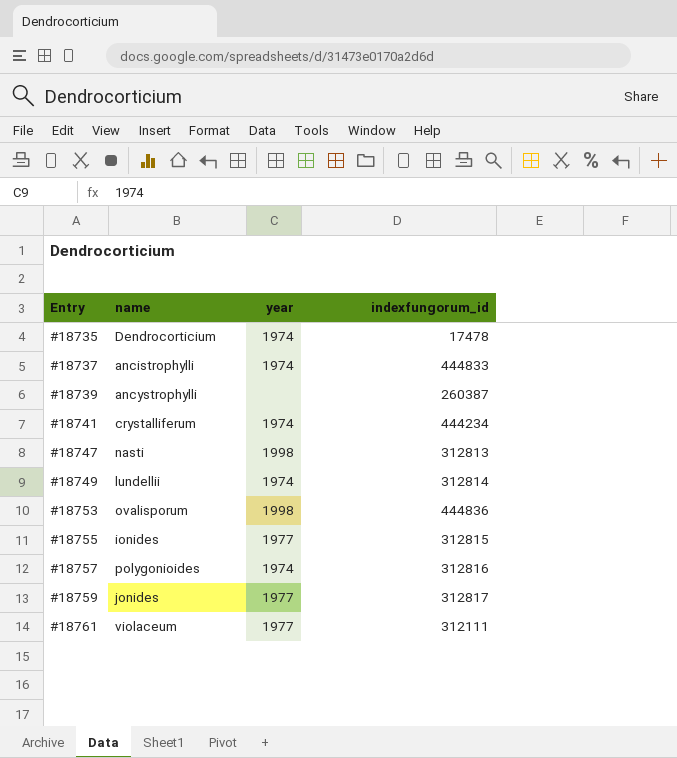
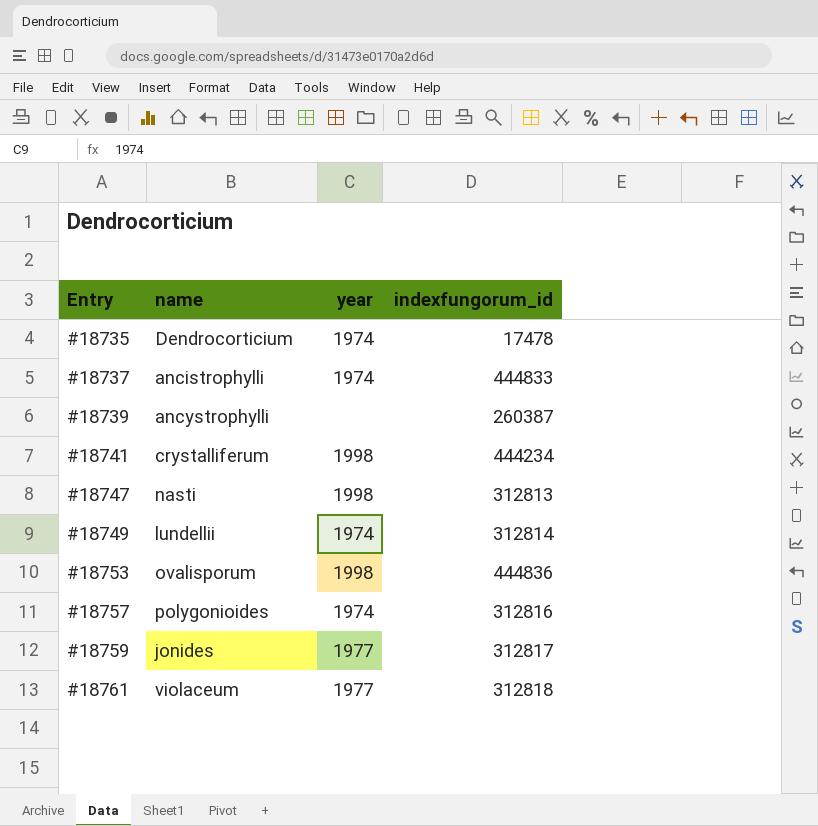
row #18755: ionides | 1977 | 312815 -> none
#18741 | year: 1974 -> 1998
#18761 | indexfungorum_id: 312111 -> 312818

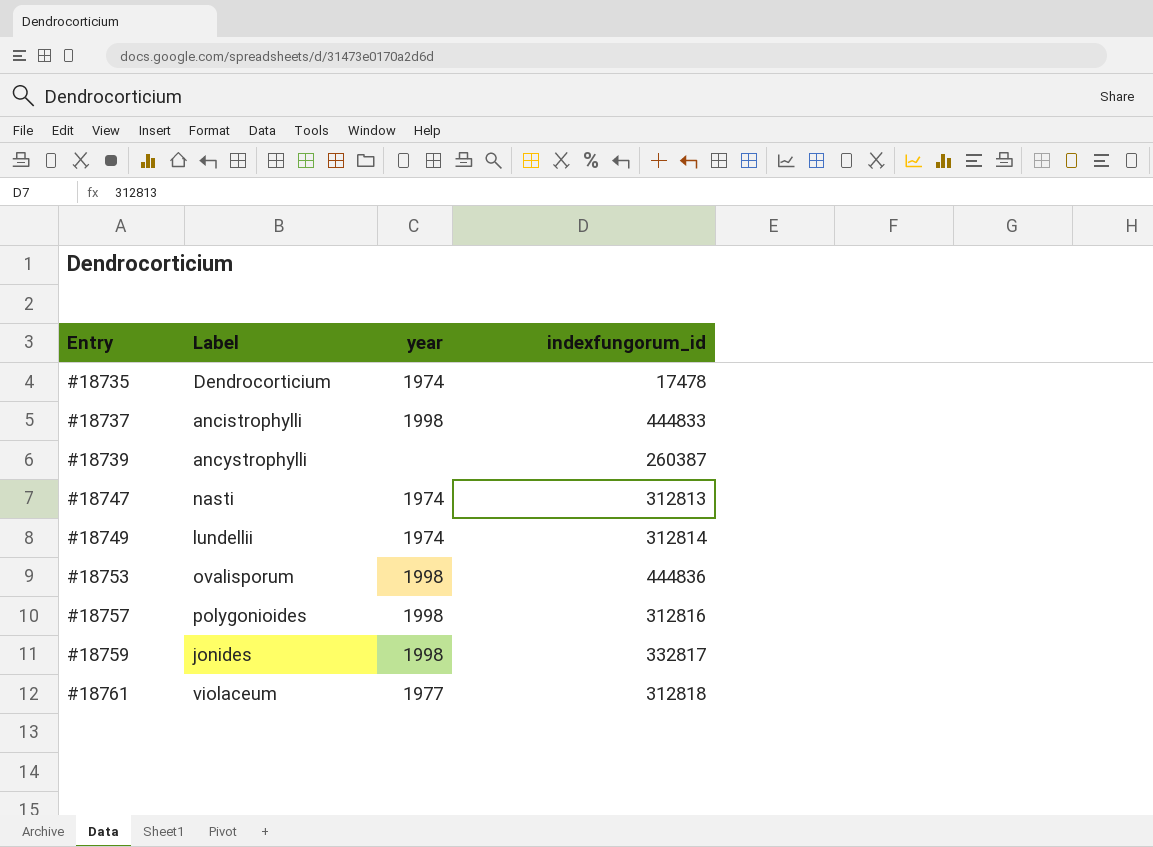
column name: name -> Label
row #18741: crystalliferum | 1998 | 444234 -> none
#18737 | year: 1974 -> 1998
#18747 | year: 1998 -> 1974
#18757 | year: 1974 -> 1998
#18759 | year: 1977 -> 1998
#18759 | indexfungorum_id: 312817 -> 332817

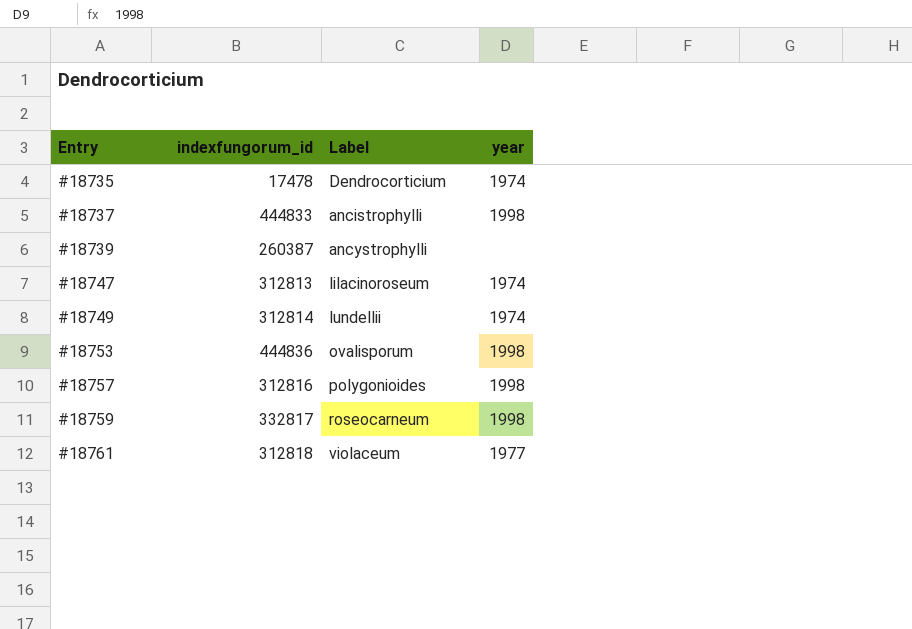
column indexfungorum_id | position: 4 -> 2
#18747 | Label: nasti -> lilacinoroseum
#18759 | Label: jonides -> roseocarneum

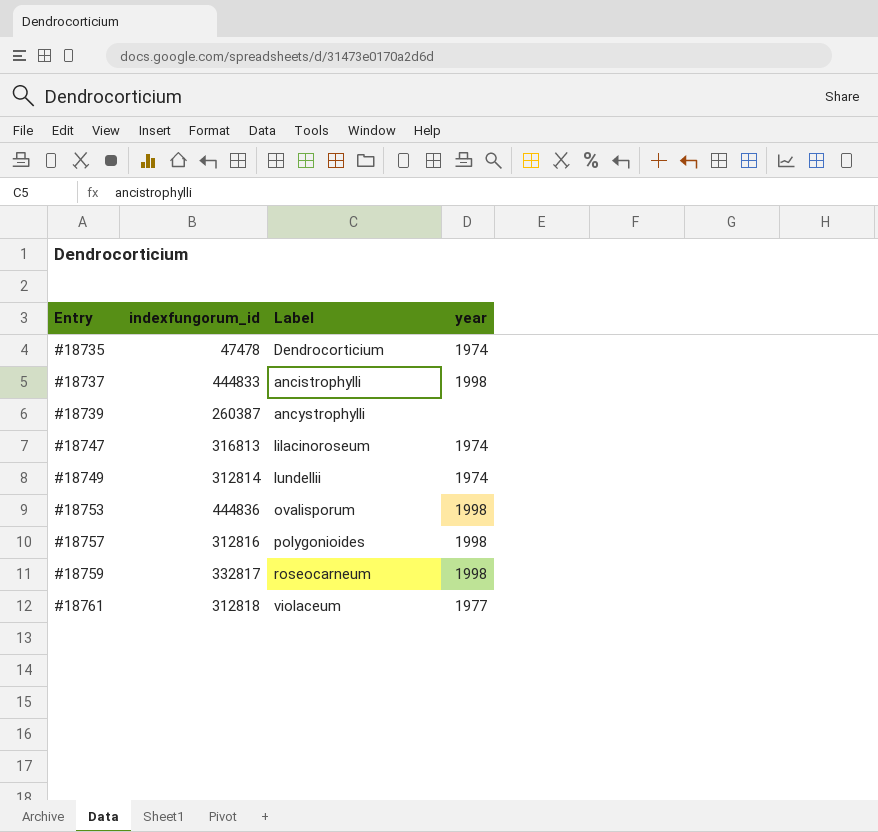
#18735 | indexfungorum_id: 17478 -> 47478
#18747 | indexfungorum_id: 312813 -> 316813

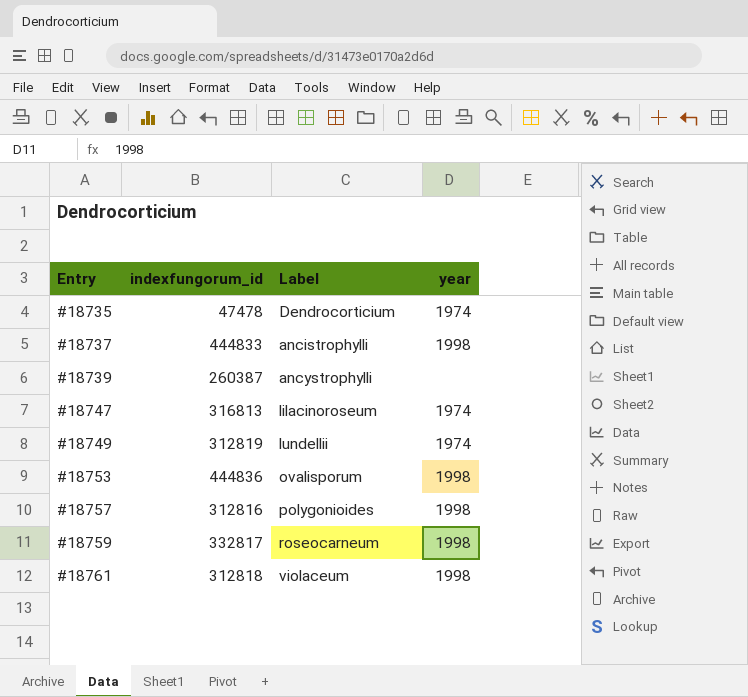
#18749 | indexfungorum_id: 312814 -> 312819
#18761 | year: 1977 -> 1998

